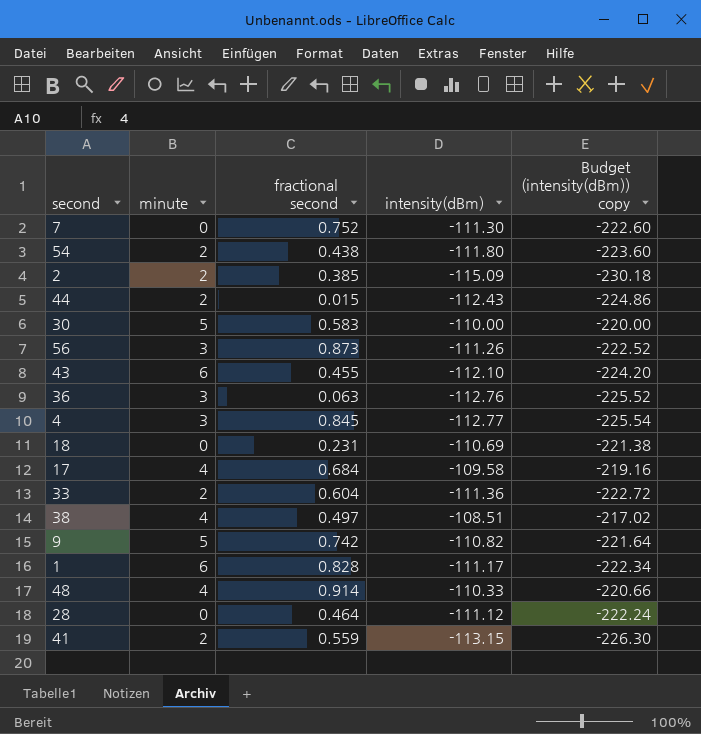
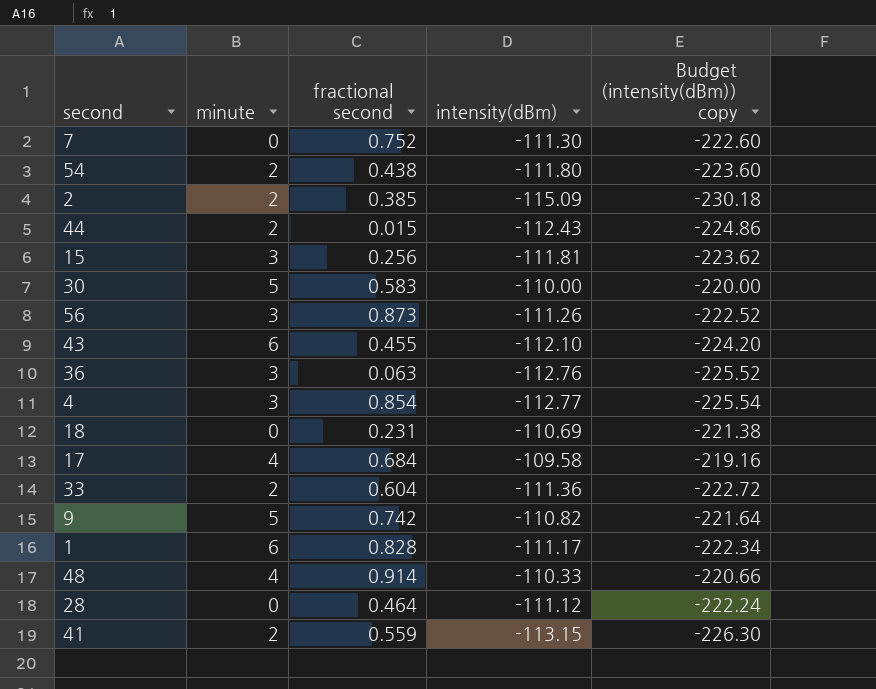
row 38: 4 | 0.497 | -108.51 | -217.02 -> none
row 15: none -> 3 | 0.256 | -111.81 | -223.62
4 | fractional second: 0.845 -> 0.854

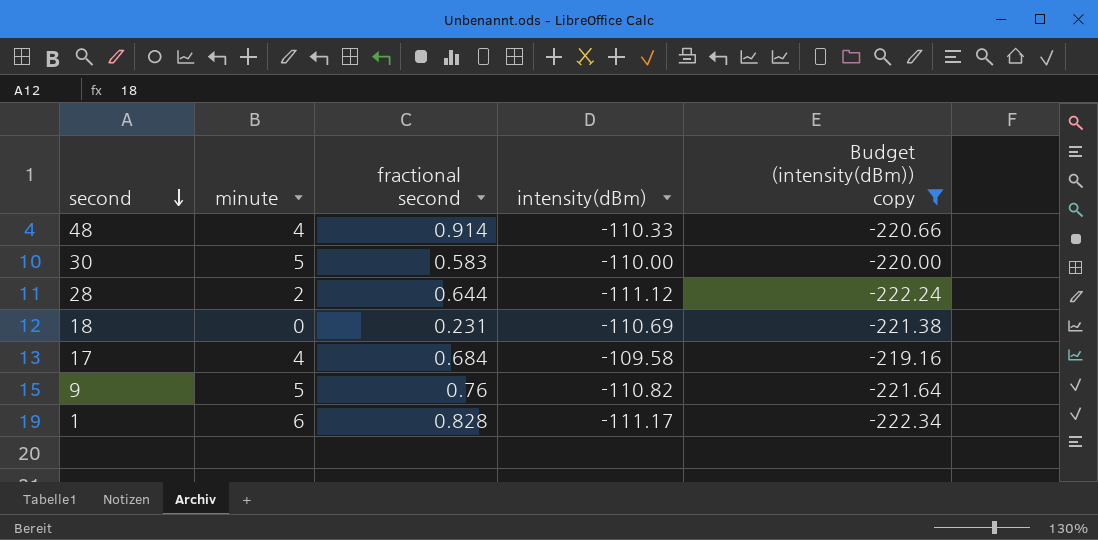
filter: none -> Budget (intensity(dBm)) copy >= -222.34
row order: none -> second descending
28 | minute: 0 -> 2
28 | fractional second: 0.464 -> 0.644
9 | fractional second: 0.742 -> 0.76

